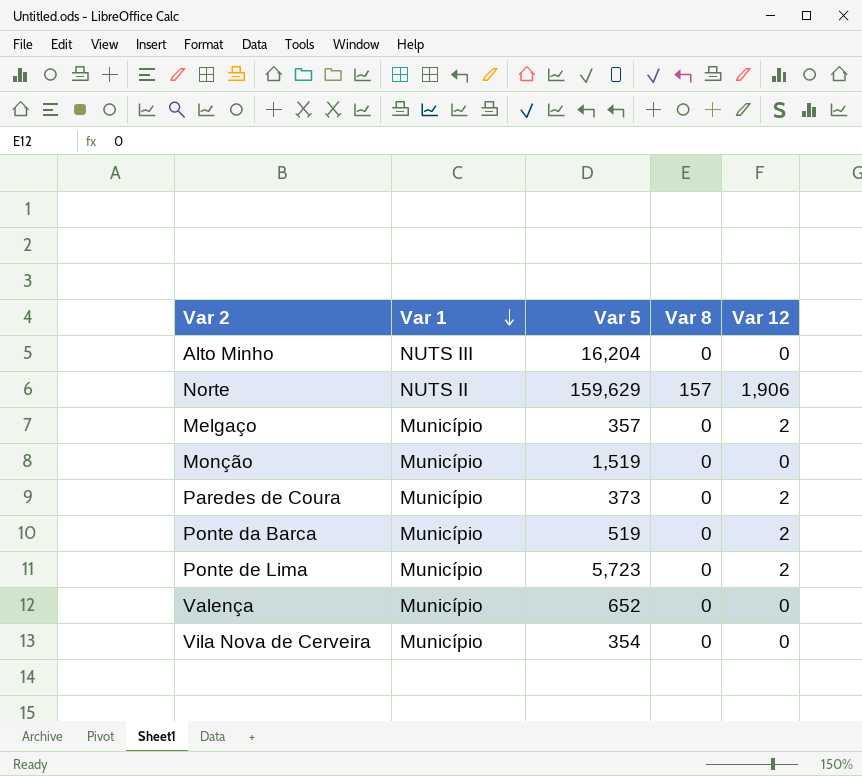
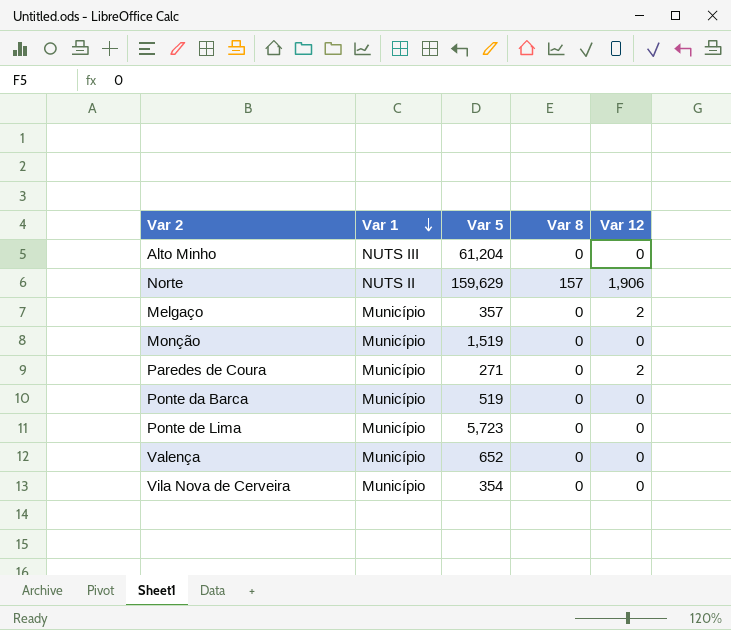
Alto Minho | Var 5: 16,204 -> 61,204
Paredes de Coura | Var 5: 373 -> 271
Ponte da Barca | Var 12: 2 -> 0
Ponte de Lima | Var 12: 2 -> 0

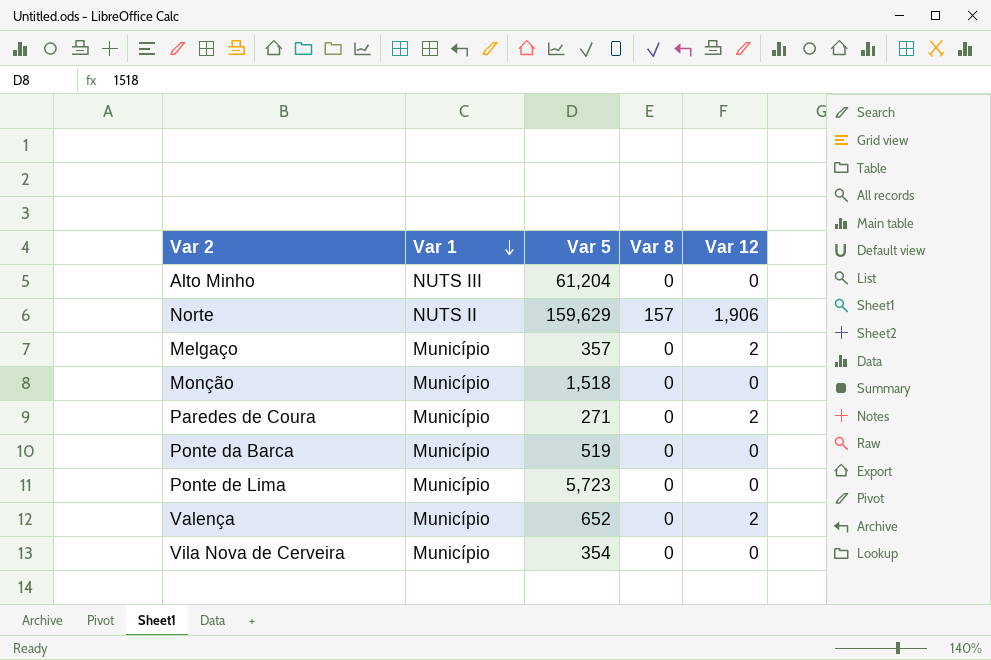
Monção | Var 5: 1,519 -> 1,518
Valença | Var 12: 0 -> 2

